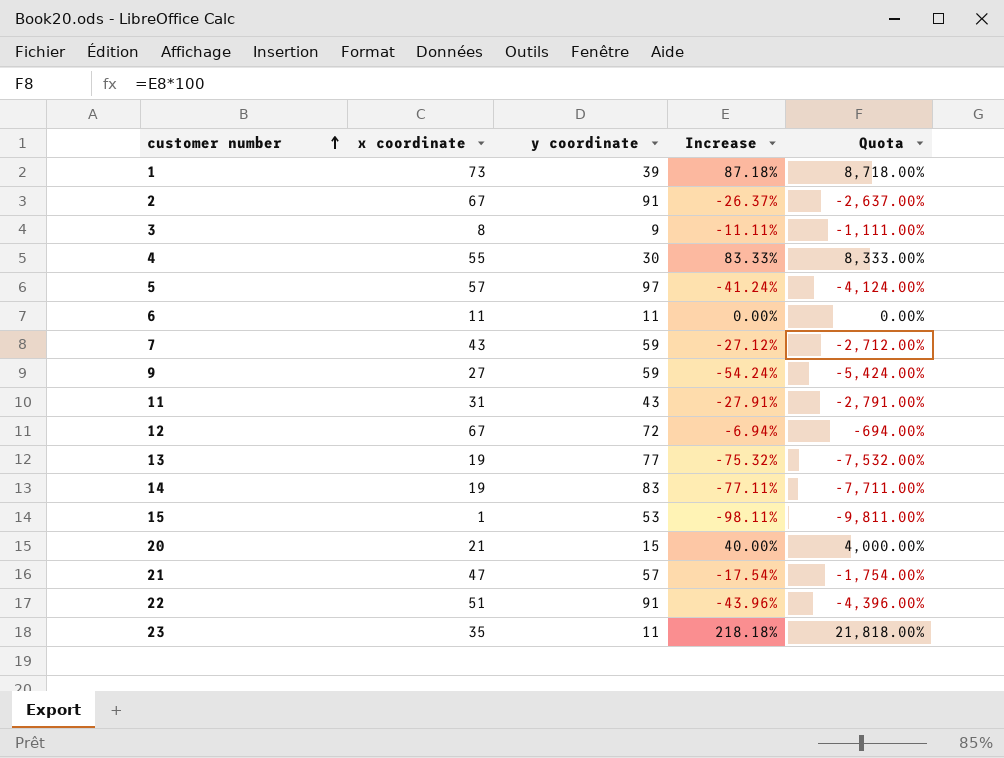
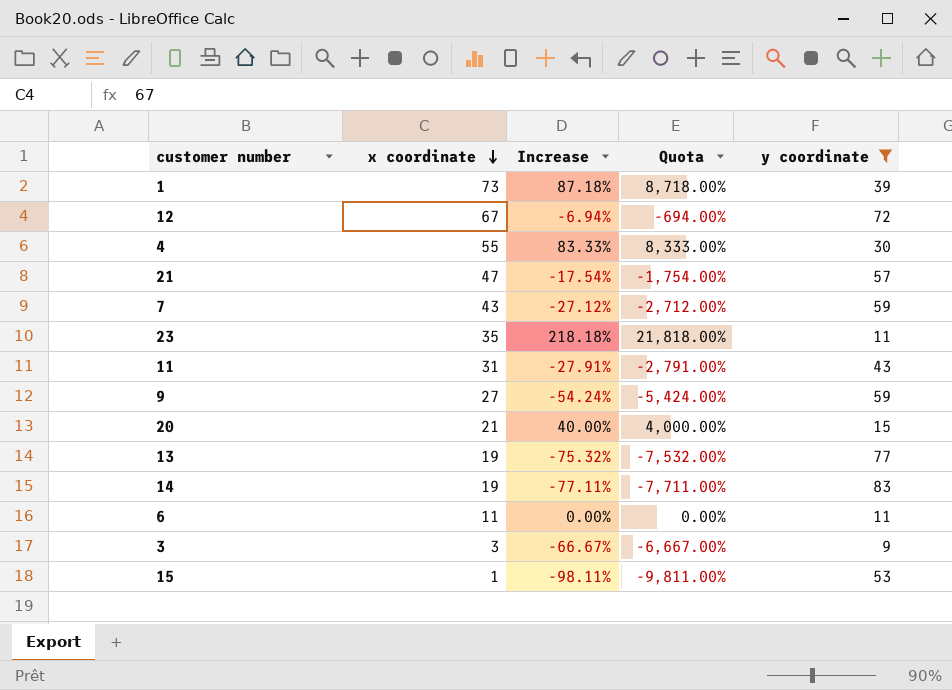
filter: none -> y coordinate <= 83
row order: customer number ascending -> x coordinate descending
column y coordinate | position: 3 -> 5
3 | x coordinate: 8 -> 3
3 | Increase: -11.11% -> -66.67%
3 | Quota: -1,111.00% -> -6,667.00%

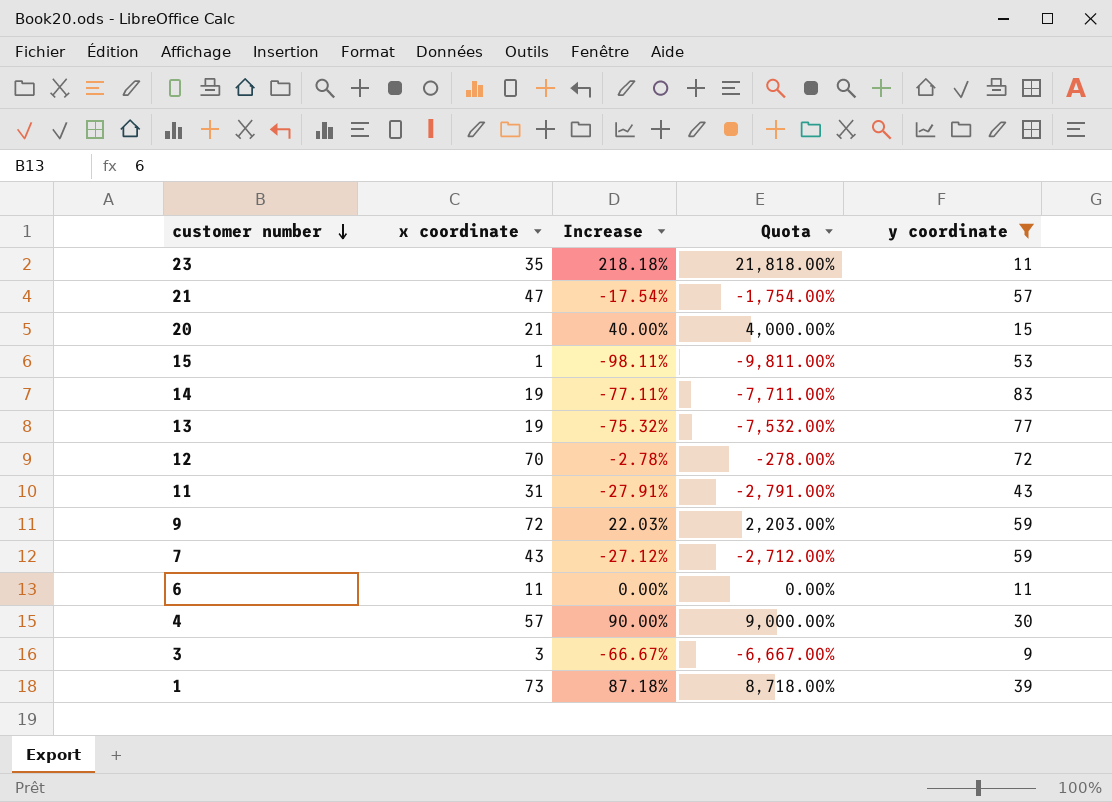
row order: x coordinate descending -> customer number descending
12 | x coordinate: 67 -> 70
12 | Increase: -6.94% -> -2.78%
12 | Quota: -694.00% -> -278.00%
9 | x coordinate: 27 -> 72
9 | Increase: -54.24% -> 22.03%
9 | Quota: -5,424.00% -> 2,203.00%
4 | x coordinate: 55 -> 57
4 | Increase: 83.33% -> 90.00%
4 | Quota: 8,333.00% -> 9,000.00%

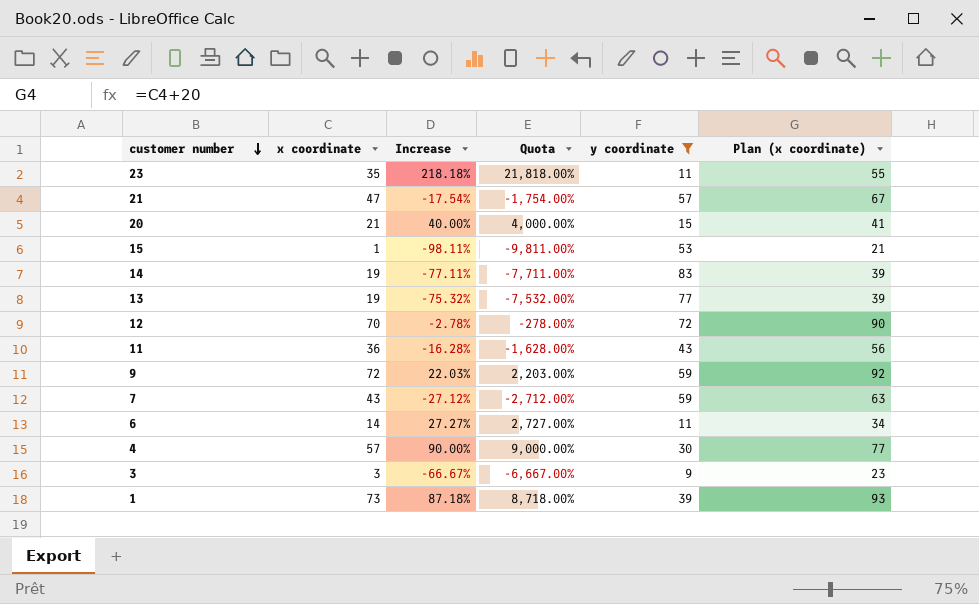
column Plan (x coordinate) | formula: none -> [x coordinate] + 20
11 | x coordinate: 31 -> 36
11 | Increase: -27.91% -> -16.28%
11 | Quota: -2,791.00% -> -1,628.00%
6 | x coordinate: 11 -> 14
6 | Increase: 0.00% -> 27.27%
6 | Quota: 0.00% -> 2,727.00%

